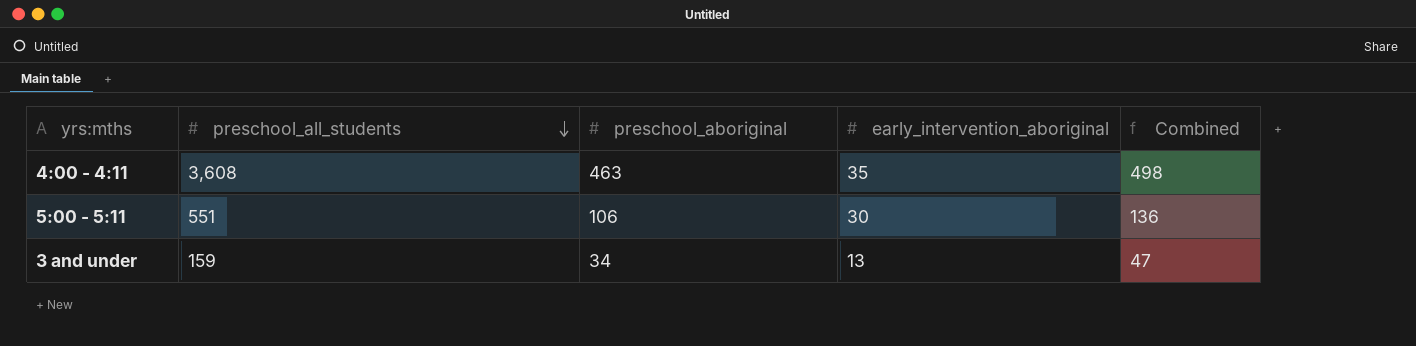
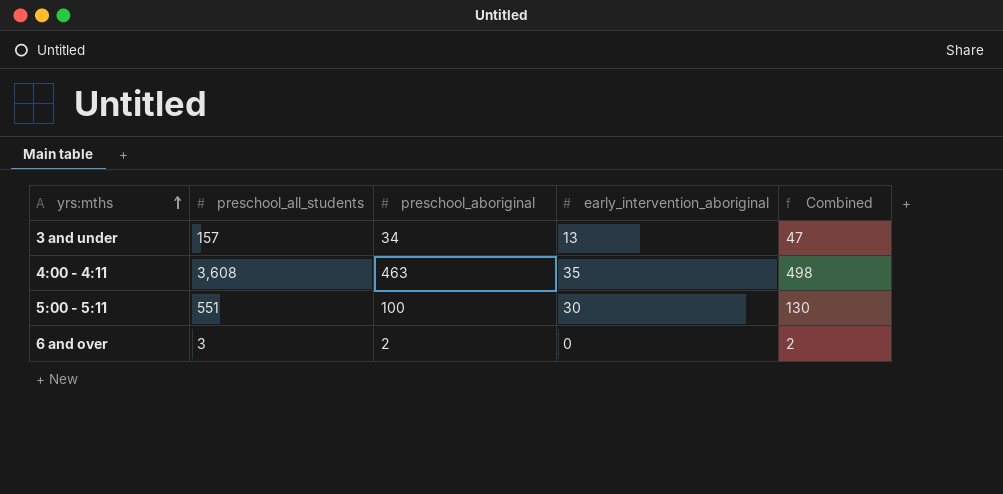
row order: preschool_all_students descending -> yrs:mths ascending
3 and under | preschool_all_students: 159 -> 157
5:00 - 5:11 | preschool_aboriginal: 106 -> 100
5:00 - 5:11 | Combined: 136 -> 130
row 6 and over: none -> 3 | 2 | 0 | 2

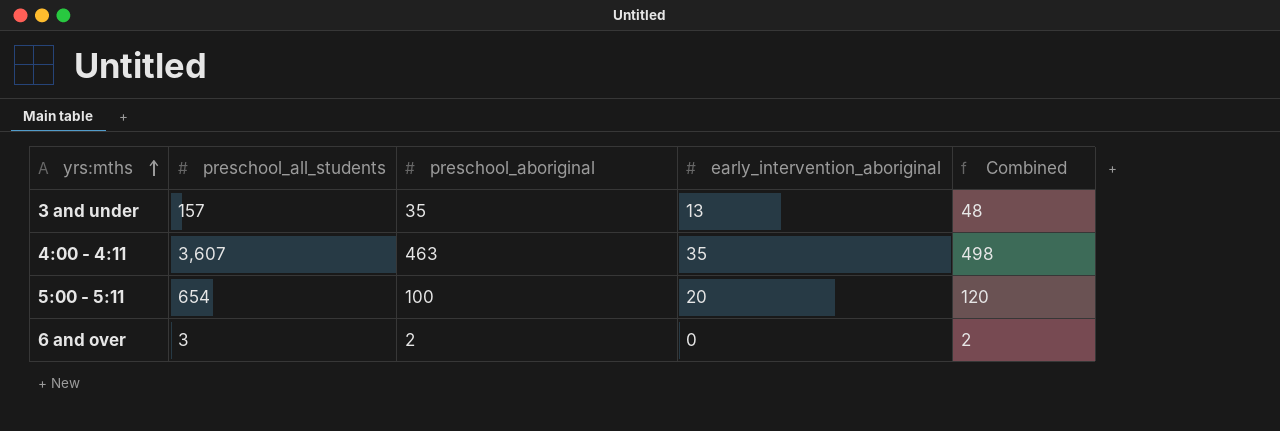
3 and under | preschool_aboriginal: 34 -> 35
3 and under | Combined: 47 -> 48
4:00 - 4:11 | preschool_all_students: 3,608 -> 3,607
5:00 - 5:11 | preschool_all_students: 551 -> 654
5:00 - 5:11 | early_intervention_aboriginal: 30 -> 20
5:00 - 5:11 | Combined: 130 -> 120

